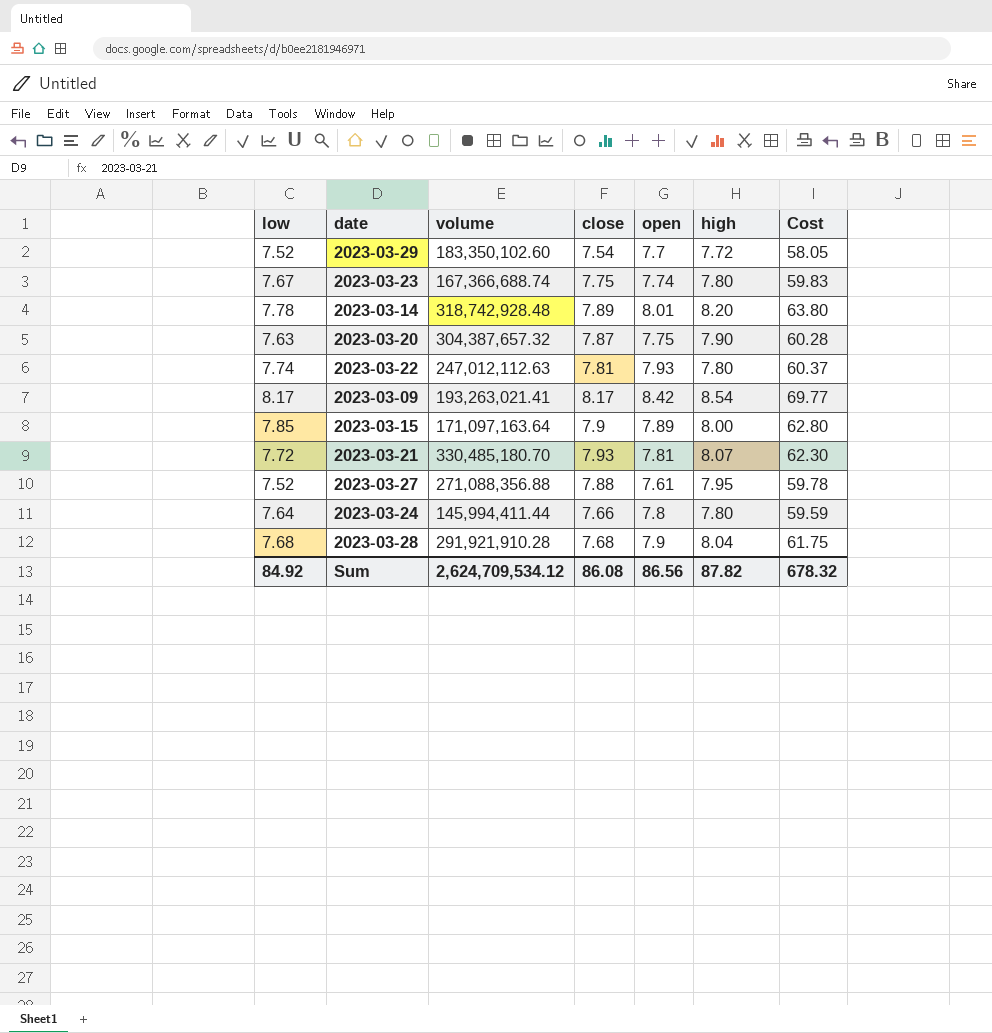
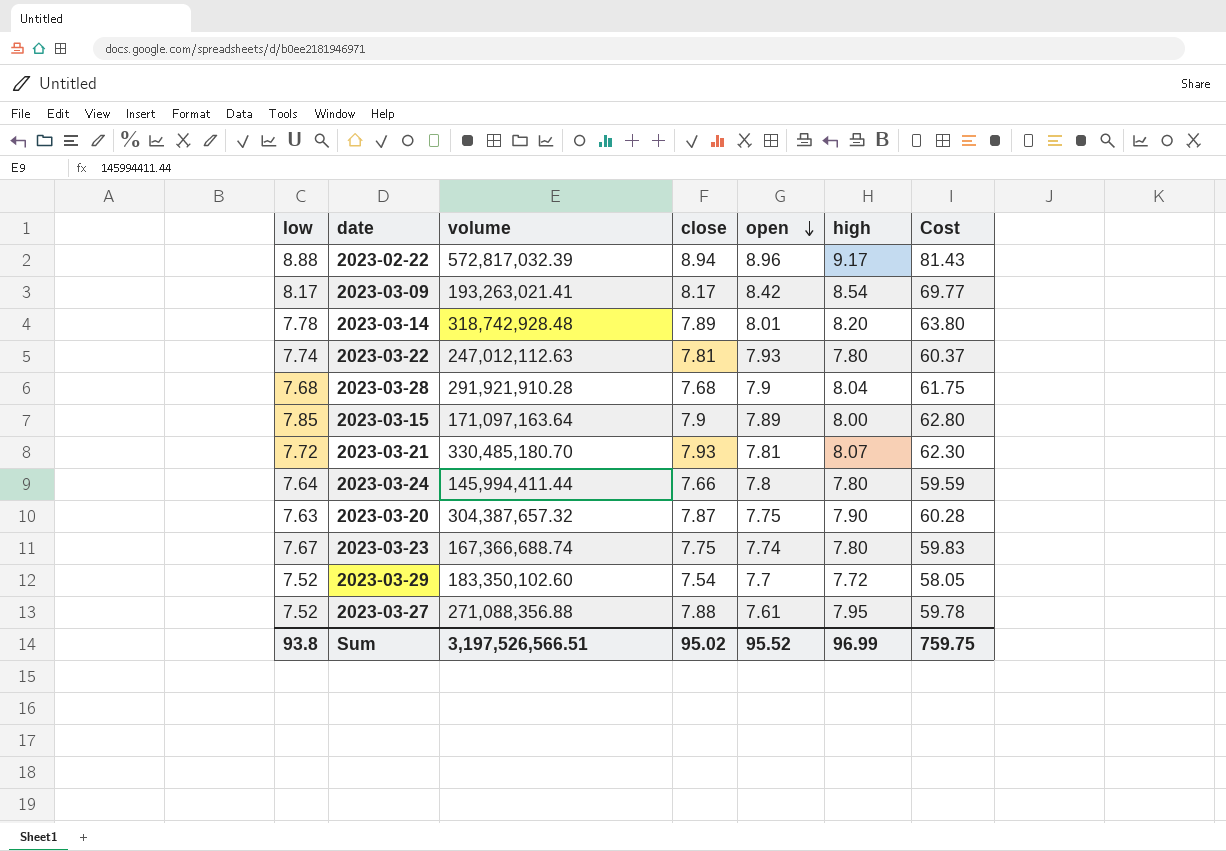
row order: none -> open descending
row 2023-02-22: none -> 8.88 | 572,817,032.39 | 8.94 | 8.96 | 9.17 | 81.43
Sum | low: 84.92 -> 93.8
Sum | volume: 2,624,709,534.12 -> 3,197,526,566.51
Sum | close: 86.08 -> 95.02
Sum | open: 86.56 -> 95.52
Sum | high: 87.82 -> 96.99
Sum | Cost: 678.32 -> 759.75

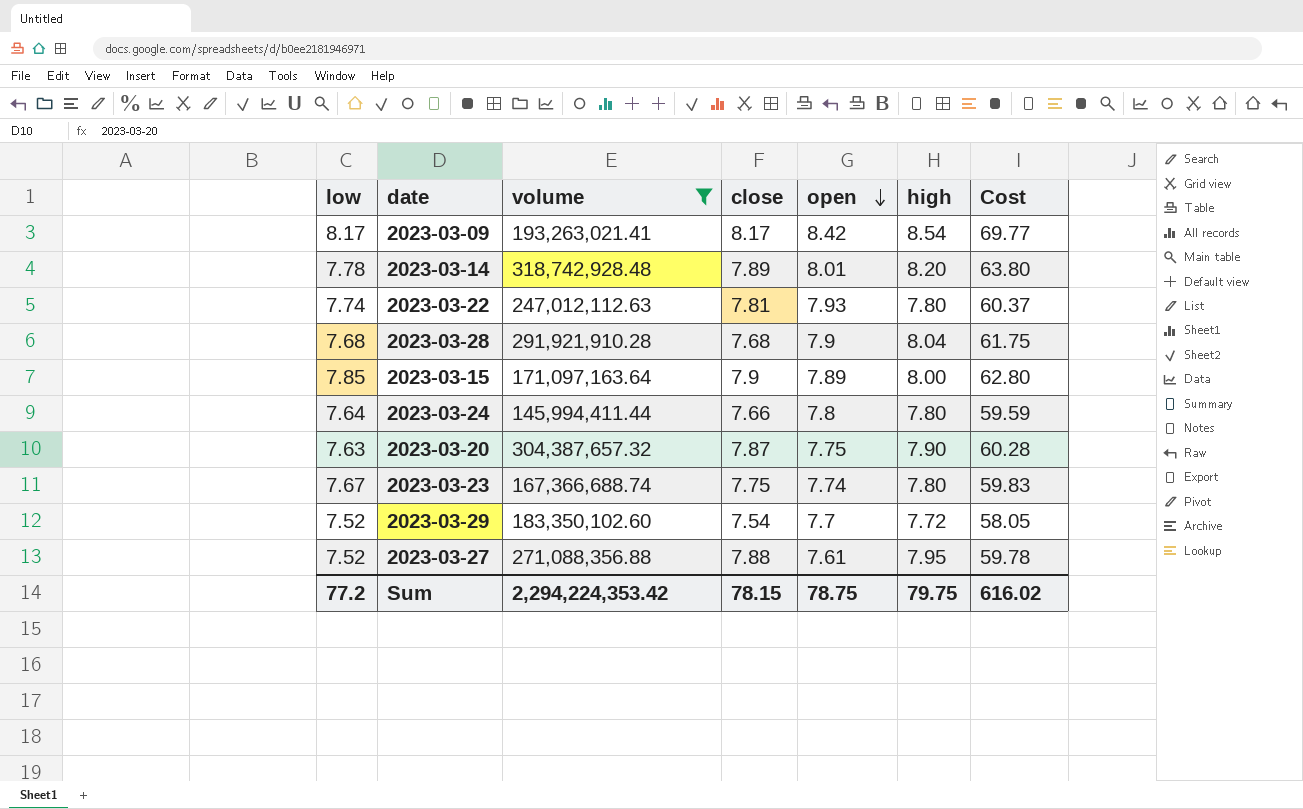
filter: none -> volume <= 318,742,928.48
Sum | low: 93.8 -> 77.2
Sum | volume: 3,197,526,566.51 -> 2,294,224,353.42
Sum | close: 95.02 -> 78.15
Sum | open: 95.52 -> 78.75
Sum | high: 96.99 -> 79.75
Sum | Cost: 759.75 -> 616.02

